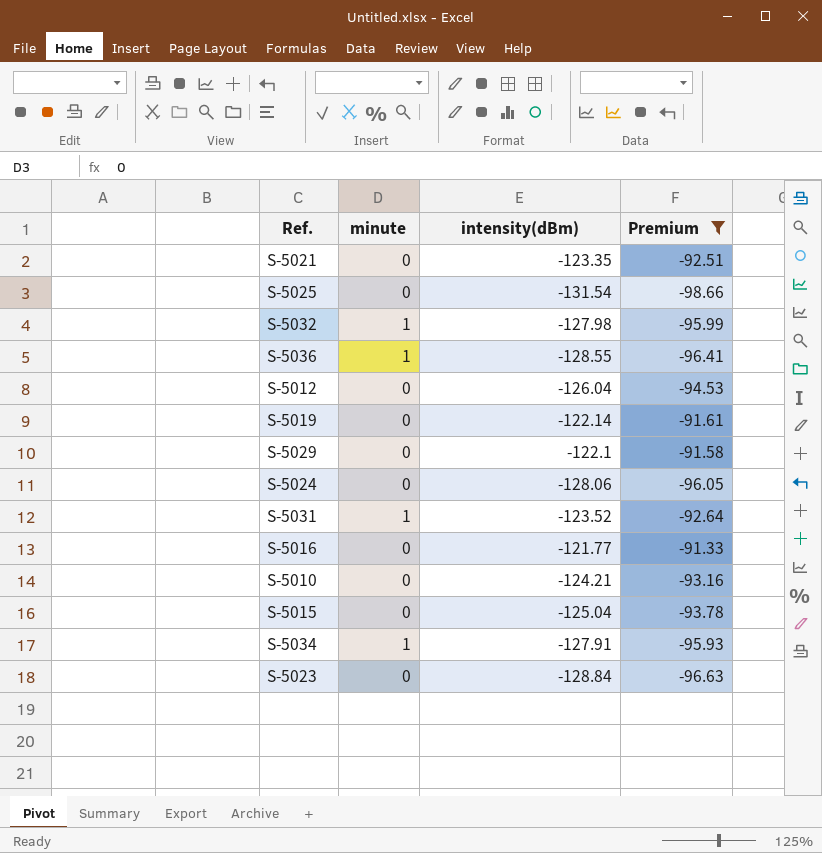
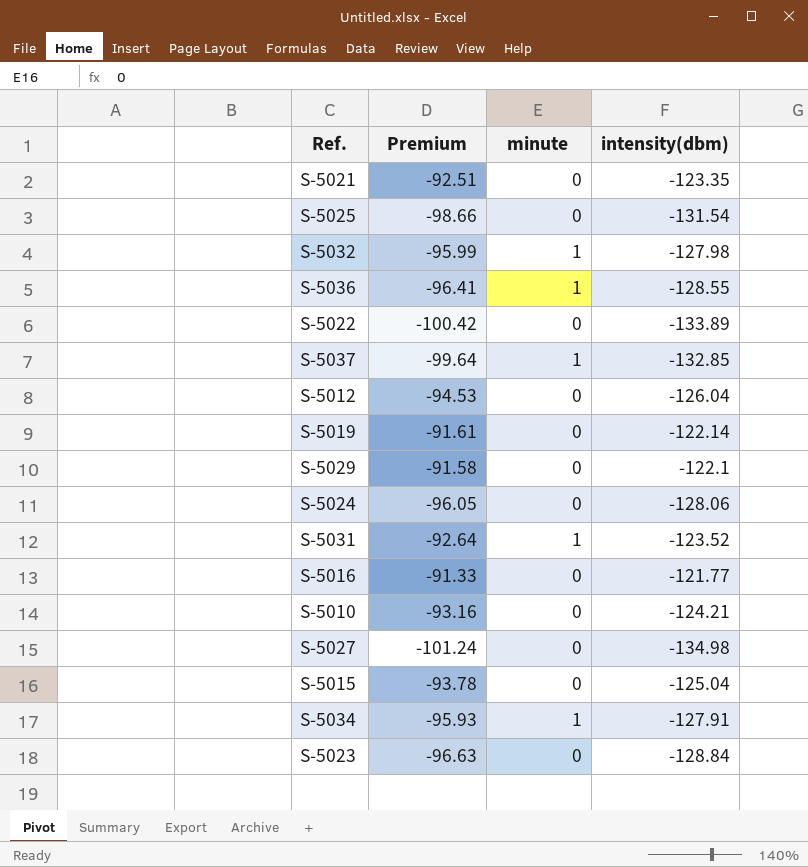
filter: Premium >= -98.66 -> none
column Premium | position: 4 -> 2
column name: intensity(dBm) -> intensity(dbm)

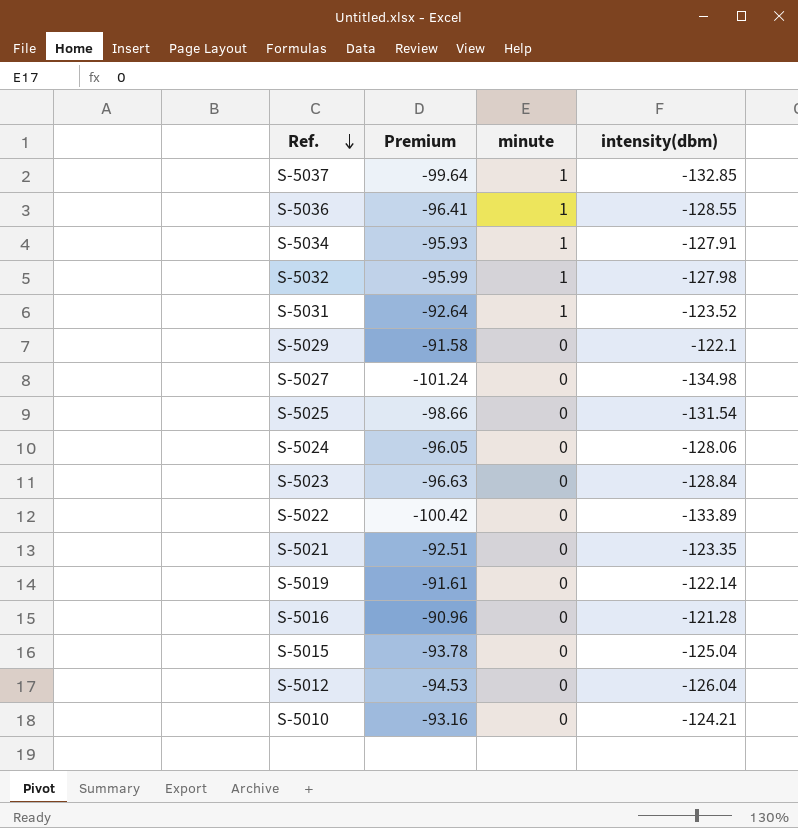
row order: none -> Ref. descending
S-5016 | Premium: -91.33 -> -90.96
S-5016 | intensity(dbm): -121.77 -> -121.28

